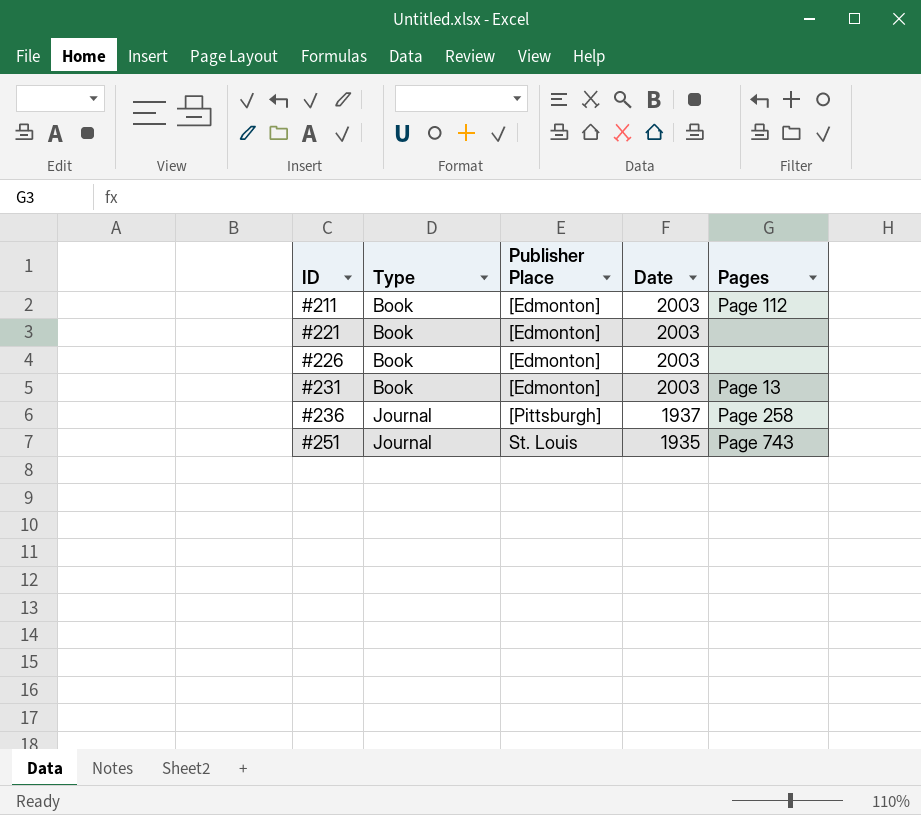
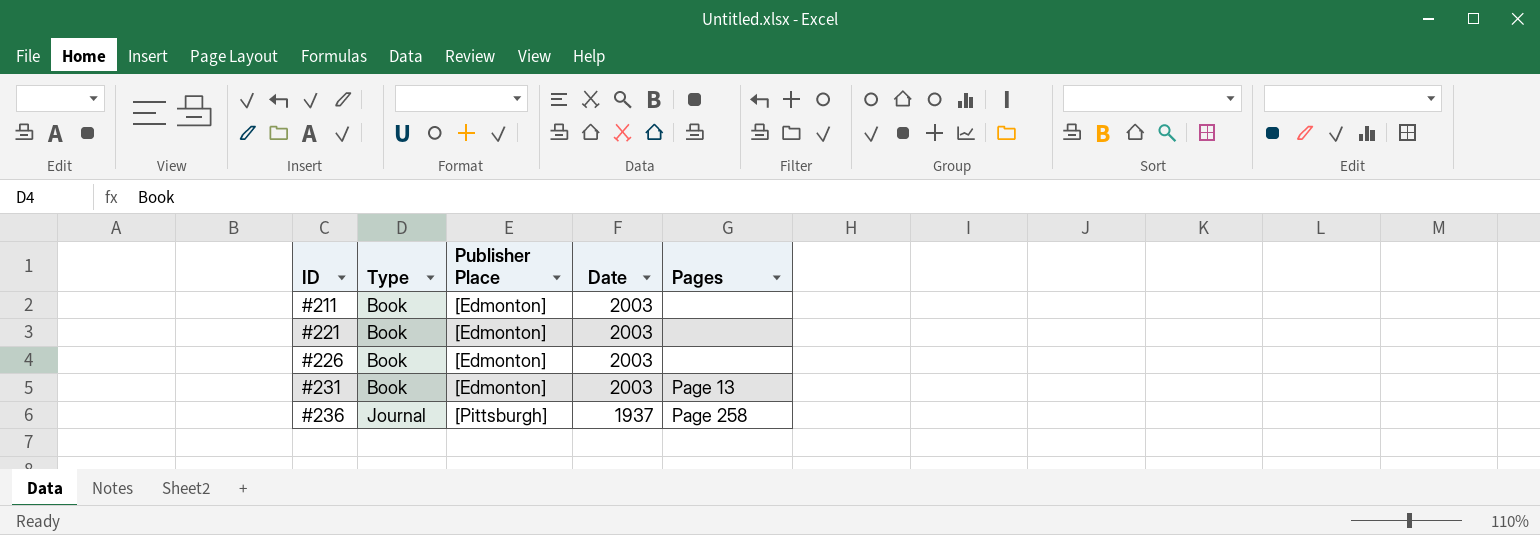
row #251: Journal | St. Louis | 1935 | Page 743 -> none
#211 | Pages: Page 112 -> none

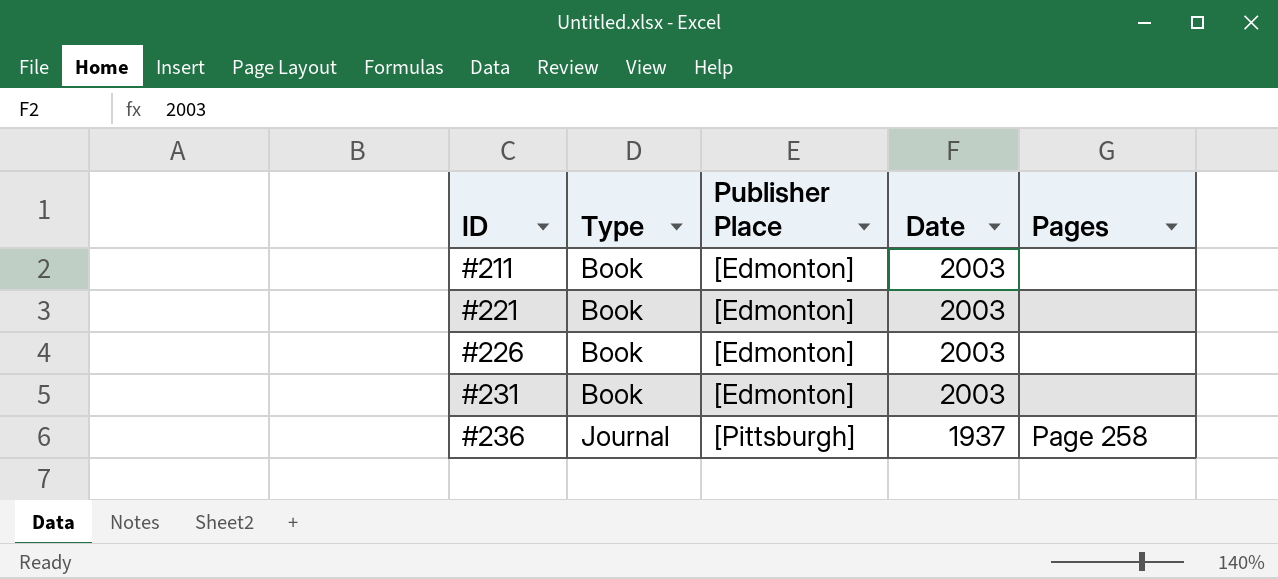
#231 | Pages: Page 13 -> none

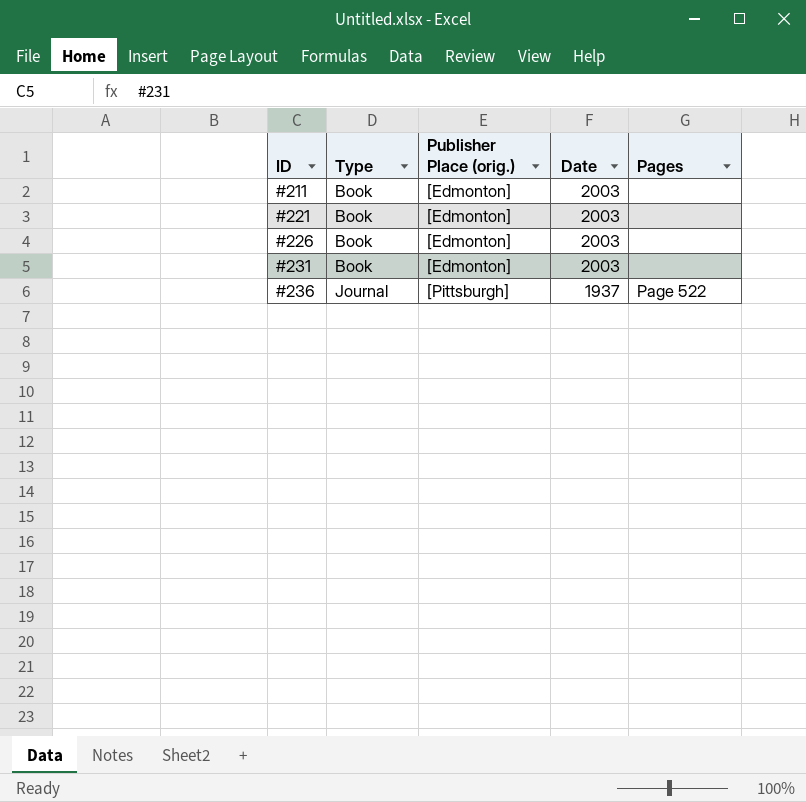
column name: Publisher Place -> Publisher Place (orig.)
#236 | Pages: Page 258 -> Page 522

